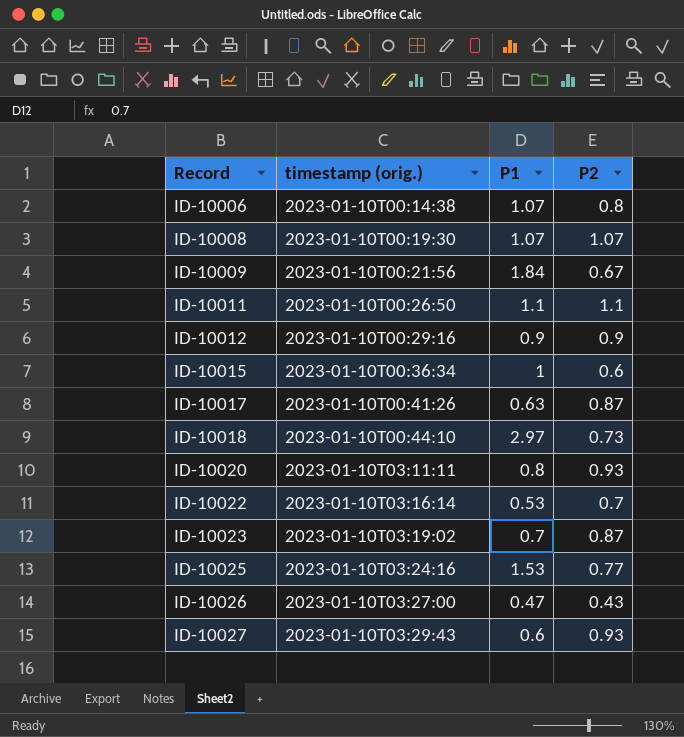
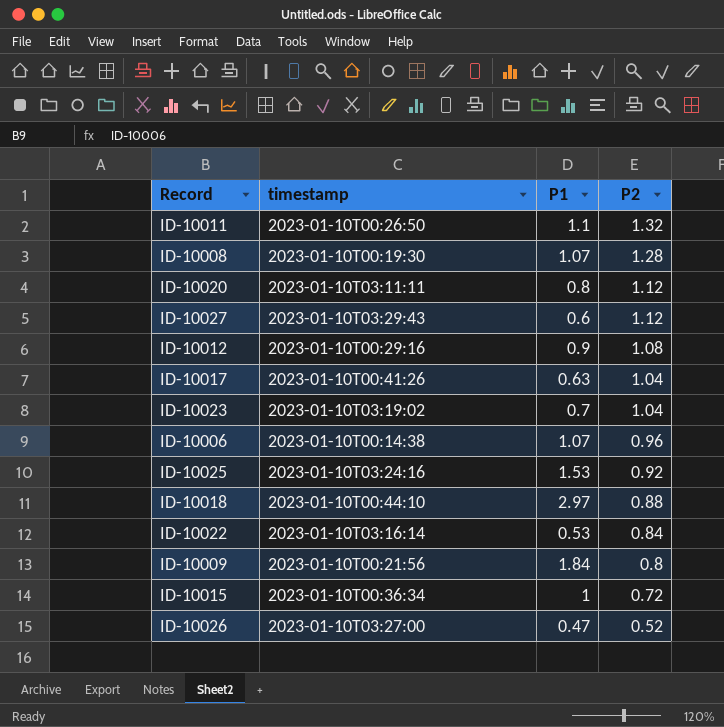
row order: Record ascending -> P2 descending
column name: timestamp (orig.) -> timestamp
ID-10011 | P2: 1.1 -> 1.32
ID-10008 | P2: 1.07 -> 1.28
ID-10020 | P2: 0.93 -> 1.12
ID-10027 | P2: 0.93 -> 1.12
ID-10012 | P2: 0.9 -> 1.08
ID-10017 | P2: 0.87 -> 1.04
ID-10023 | P2: 0.87 -> 1.04
ID-10006 | P2: 0.8 -> 0.96
ID-10025 | P2: 0.77 -> 0.92
ID-10018 | P2: 0.73 -> 0.88
ID-10022 | P2: 0.7 -> 0.84
ID-10009 | P2: 0.67 -> 0.8
ID-10015 | P2: 0.6 -> 0.72
ID-10026 | P2: 0.43 -> 0.52

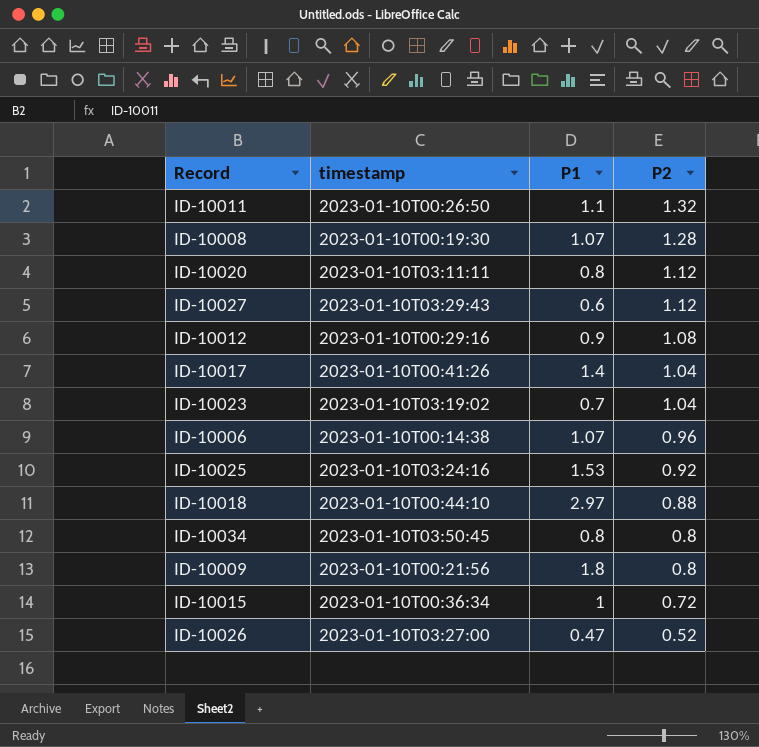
row ID-10022: 2023-01-10T03:16:14 | 0.53 | 0.84 -> none
ID-10017 | P1: 0.63 -> 1.4
row ID-10034: none -> 2023-01-10T03:50:45 | 0.8 | 0.8
ID-10009 | P1: 1.84 -> 1.8

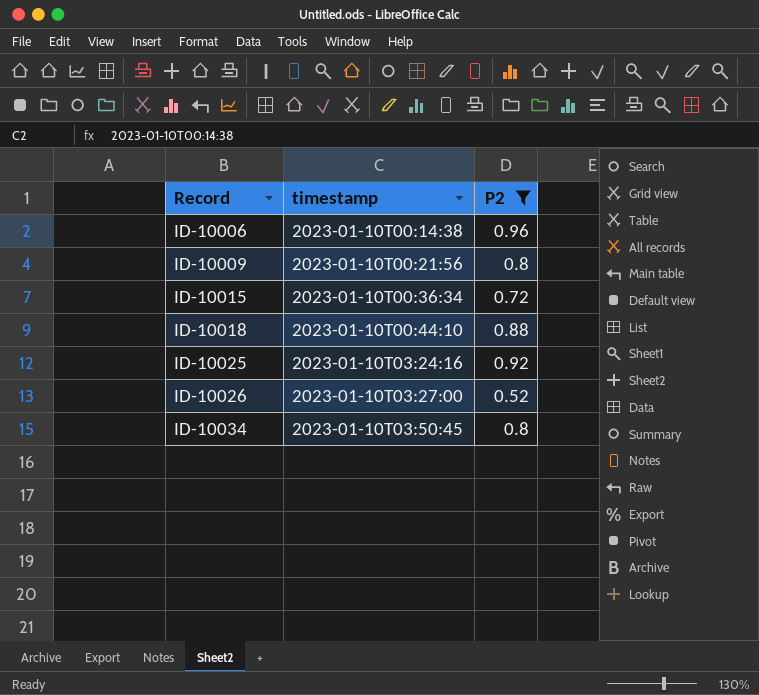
filter: none -> P2 <= 0.96
row order: P2 descending -> Record ascending
column P1 | position: 3 -> none

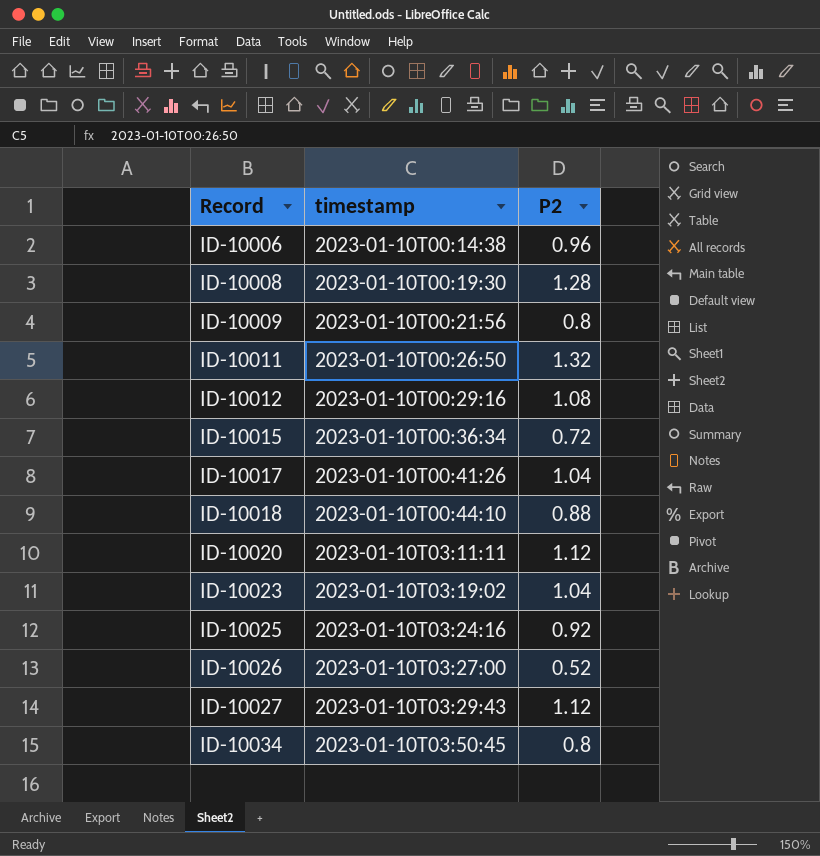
filter: P2 <= 0.96 -> none

